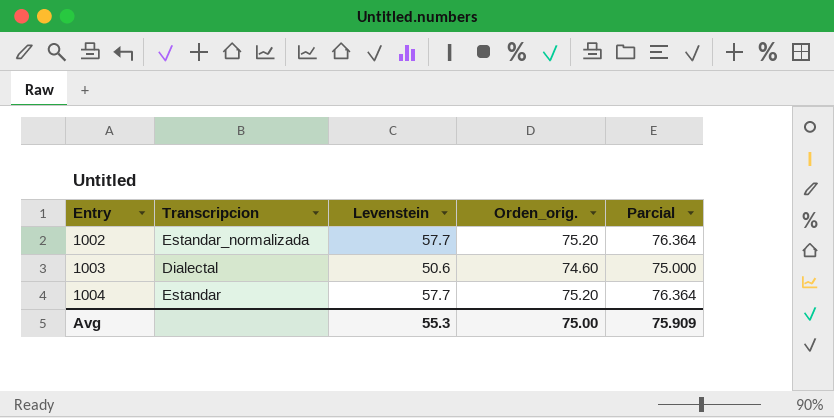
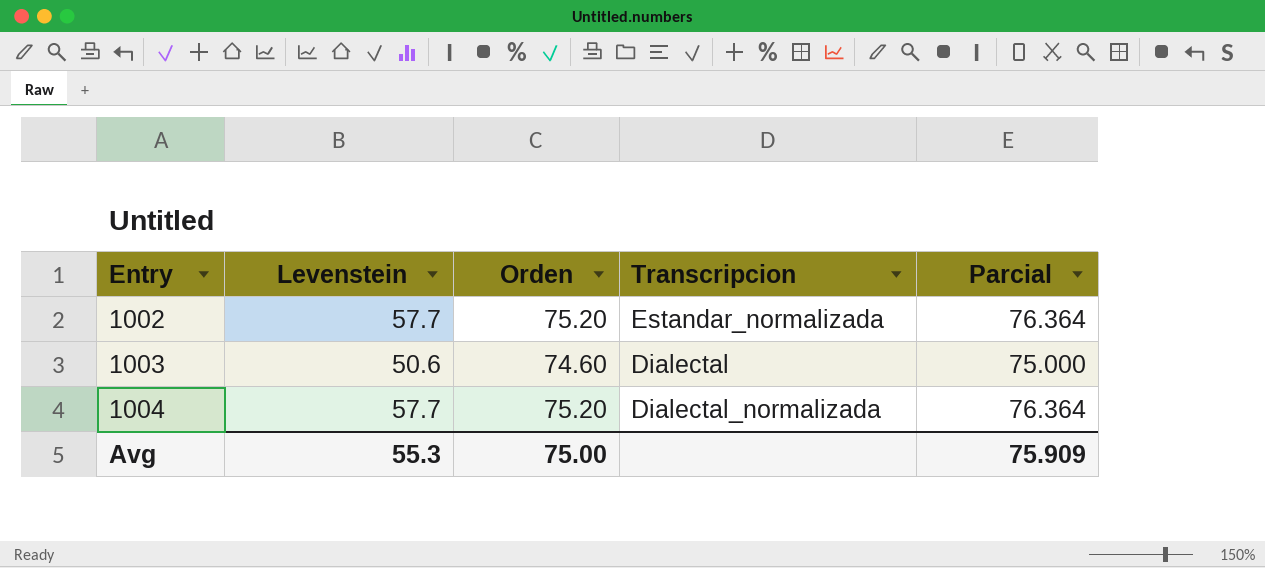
column name: Orden_orig. -> Orden
column Transcripcion | position: 2 -> 4
1004 | Transcripcion: Estandar -> Dialectal_normalizada

